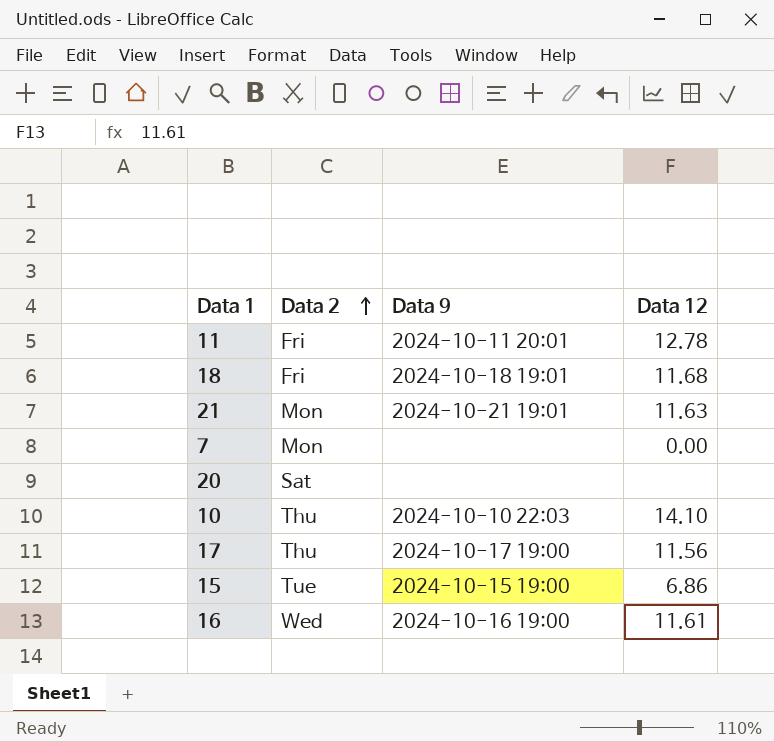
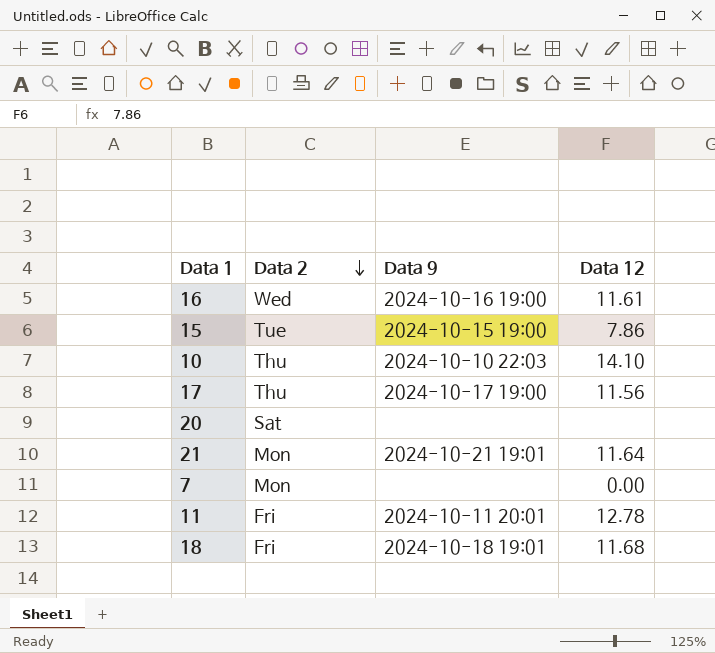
row order: Data 2 ascending -> Data 2 descending
15 | Data 12: 6.86 -> 7.86
21 | Data 12: 11.63 -> 11.64

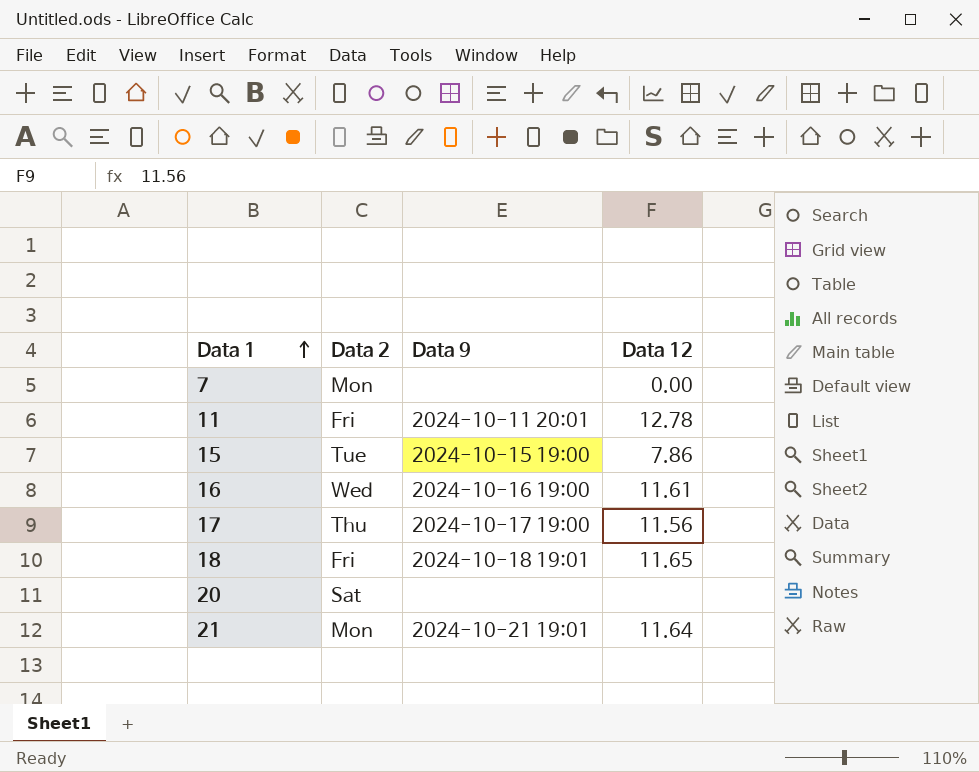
row order: Data 2 descending -> Data 1 ascending
row 10: Thu | 2024-10-10 22:03 | 14.10 -> none
18 | Data 12: 11.68 -> 11.65

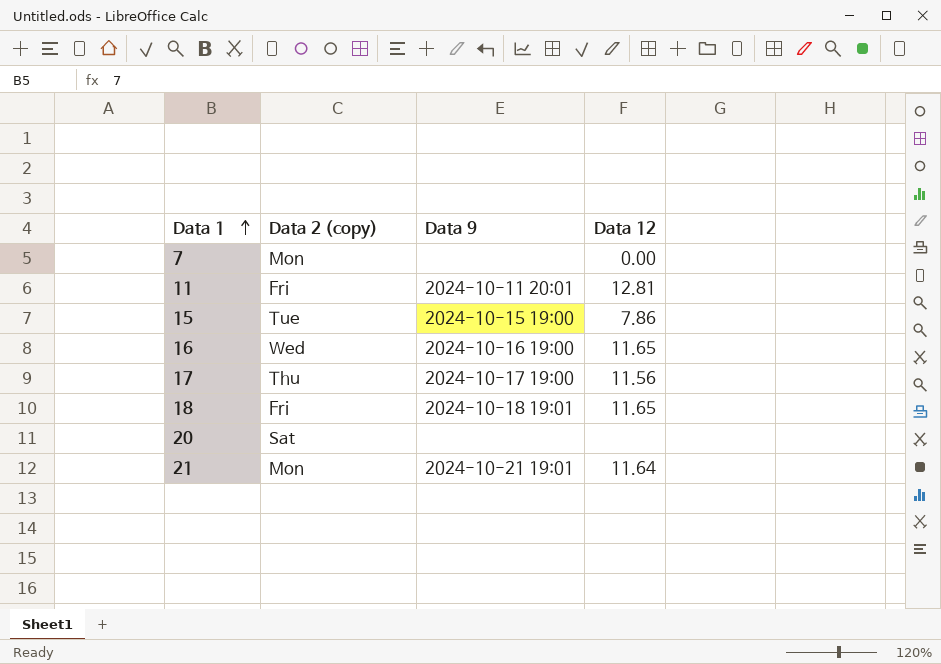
column name: Data 2 -> Data 2 (copy)
11 | Data 12: 12.78 -> 12.81
16 | Data 12: 11.61 -> 11.65

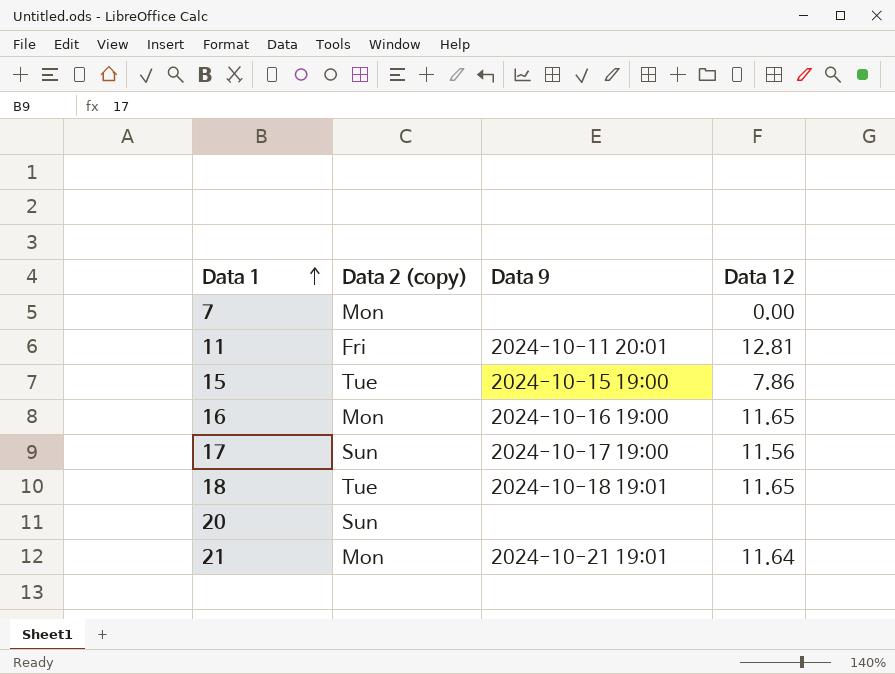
16 | Data 2 (copy): Wed -> Mon
17 | Data 2 (copy): Thu -> Sun
18 | Data 2 (copy): Fri -> Tue
20 | Data 2 (copy): Sat -> Sun

